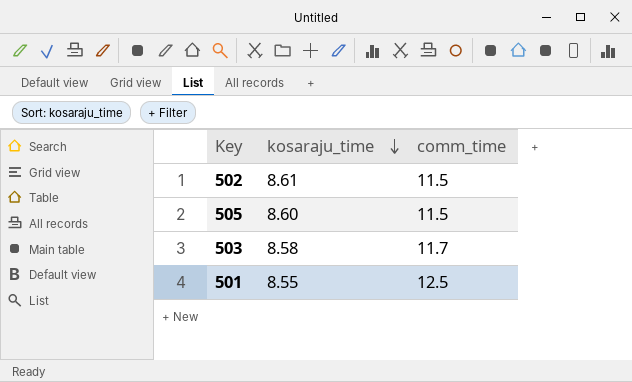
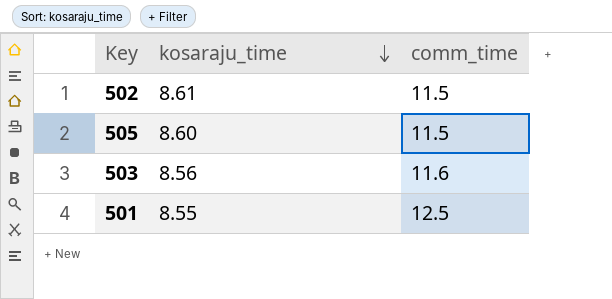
503 | kosaraju_time: 8.58 -> 8.56
503 | comm_time: 11.7 -> 11.6

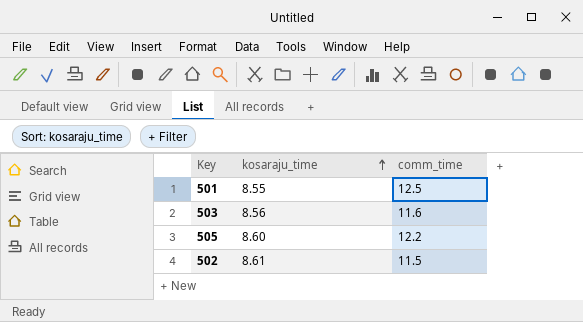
row order: kosaraju_time descending -> kosaraju_time ascending
505 | comm_time: 11.5 -> 12.2

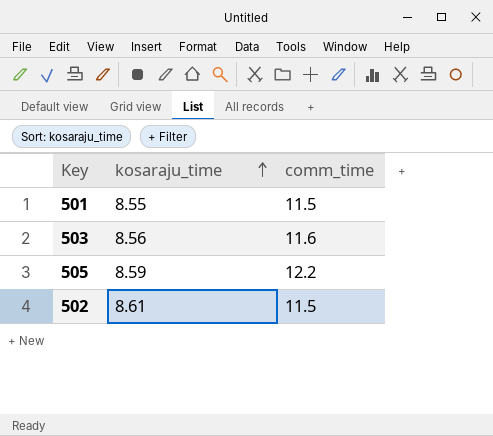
501 | comm_time: 12.5 -> 11.5
505 | kosaraju_time: 8.60 -> 8.59

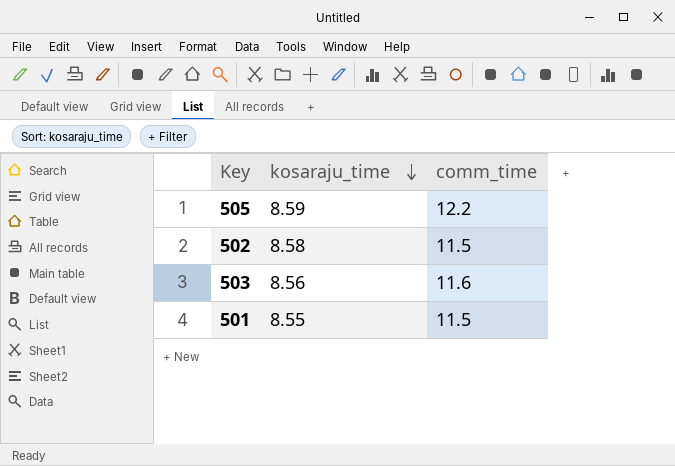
row order: kosaraju_time ascending -> kosaraju_time descending
502 | kosaraju_time: 8.61 -> 8.58

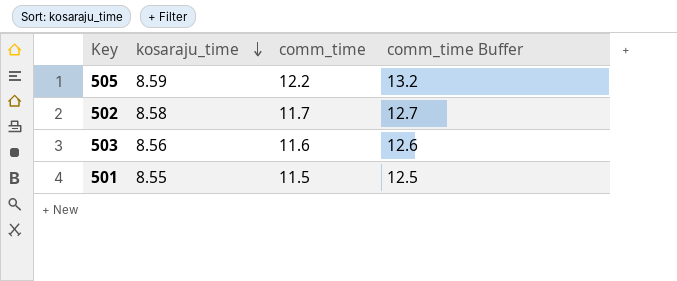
column comm_time Buffer | formula: none -> [comm_time] + 1
502 | comm_time: 11.5 -> 11.7

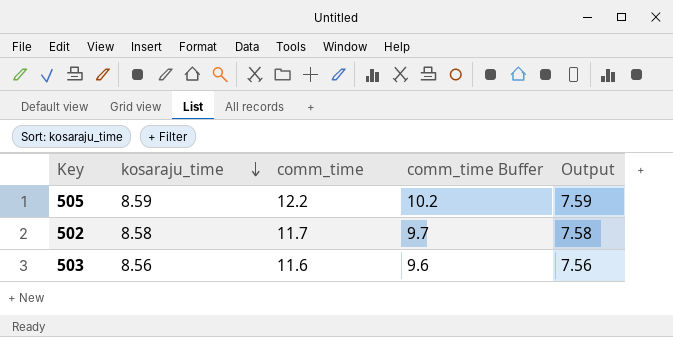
column comm_time Buffer | formula: [comm_time] + 1 -> [comm_time] - 2
column Output | formula: none -> [kosaraju_time] - 1
row 501: 8.55 | 11.5 | 12.5 -> none

